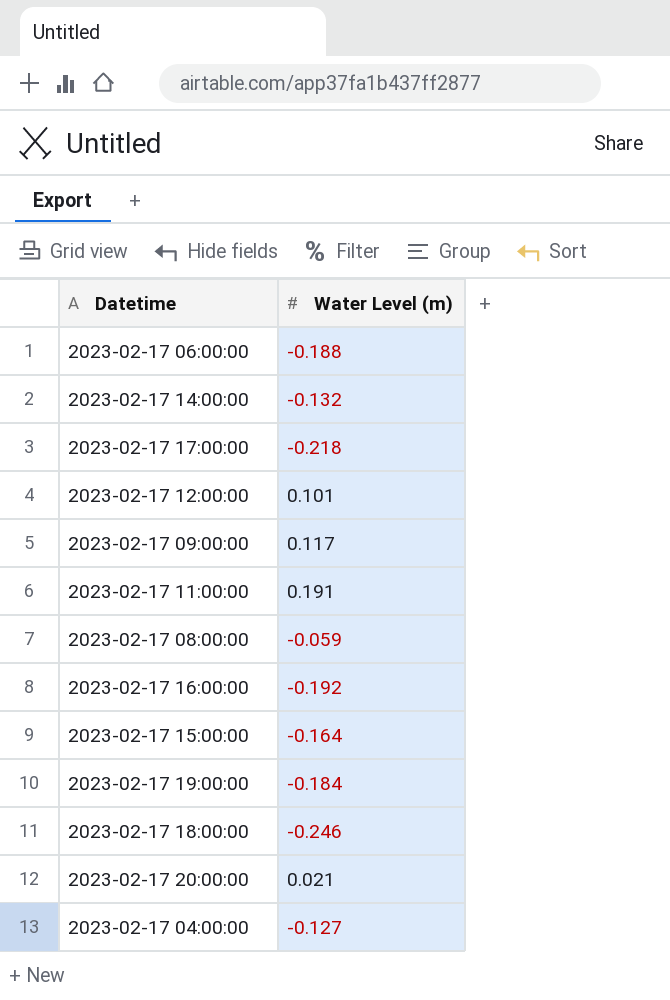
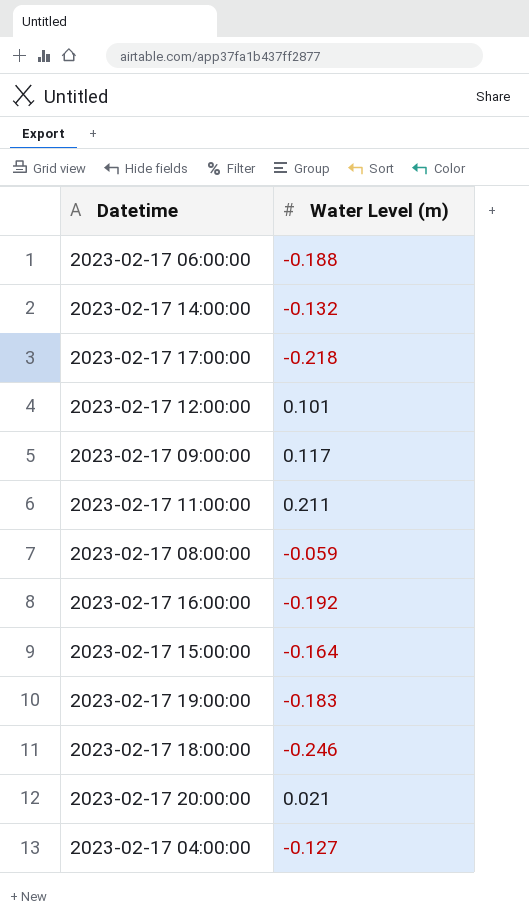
2023-02-17 11:00:00 | Water Level (m): 0.191 -> 0.211
2023-02-17 19:00:00 | Water Level (m): -0.184 -> -0.183

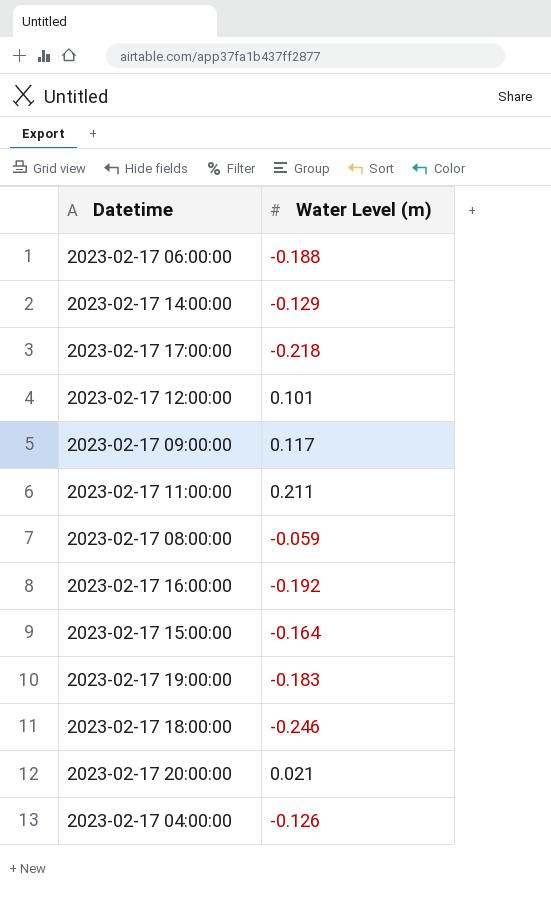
2023-02-17 14:00:00 | Water Level (m): -0.132 -> -0.129
2023-02-17 04:00:00 | Water Level (m): -0.127 -> -0.126

